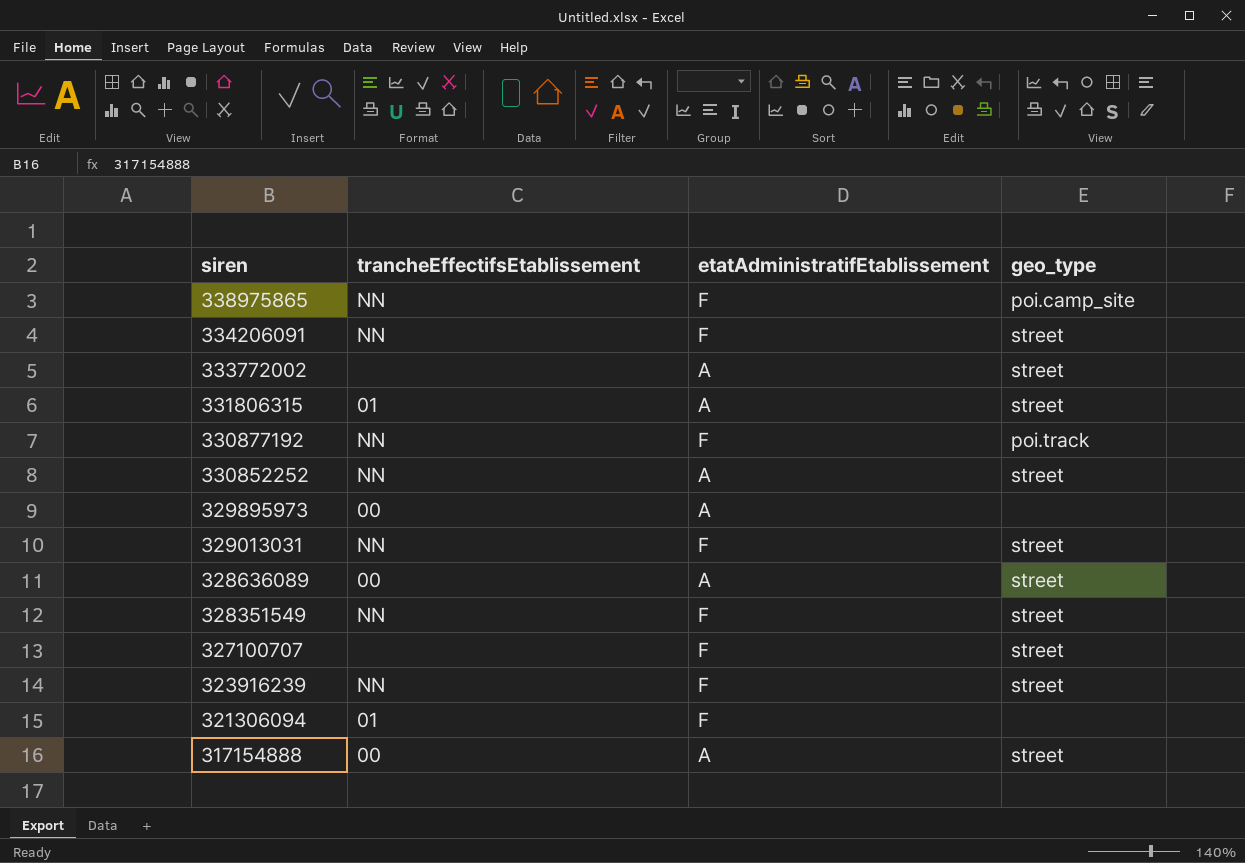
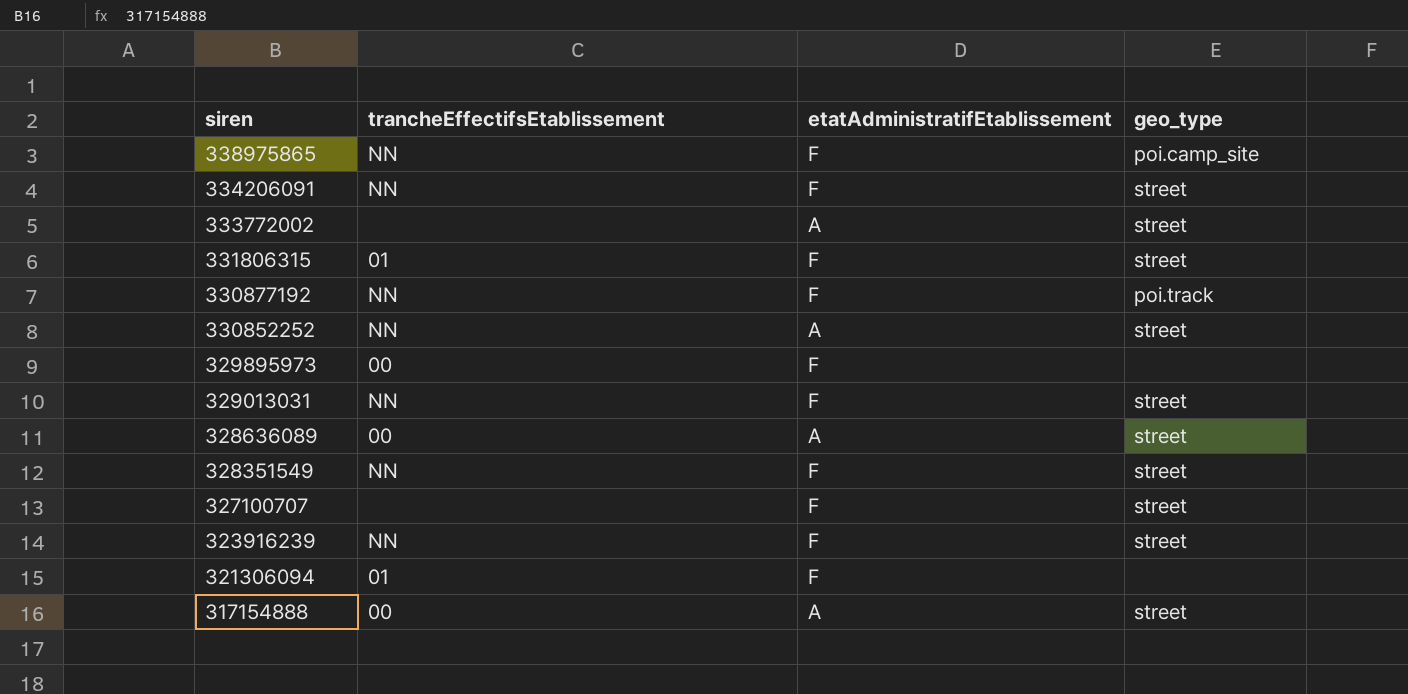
331806315 | etatAdministratifEtablissement: A -> F
329895973 | etatAdministratifEtablissement: A -> F

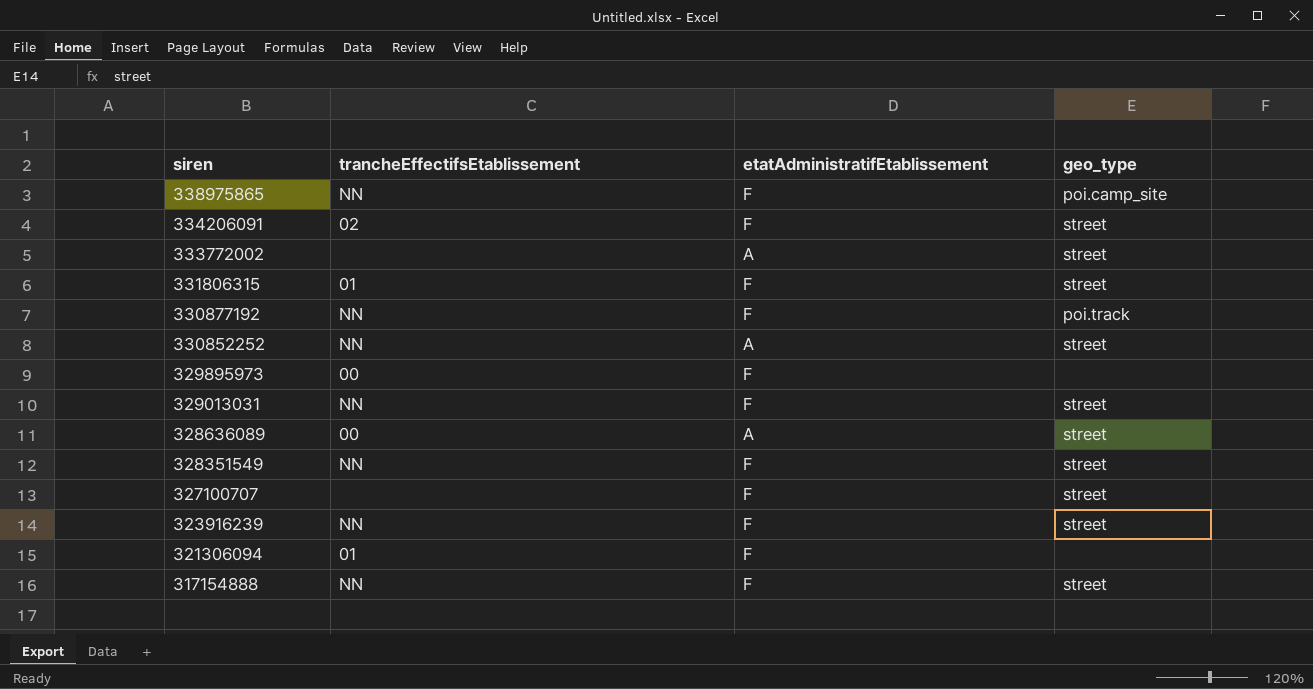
334206091 | trancheEffectifsEtablissement: NN -> 02
317154888 | trancheEffectifsEtablissement: 00 -> NN
317154888 | etatAdministratifEtablissement: A -> F

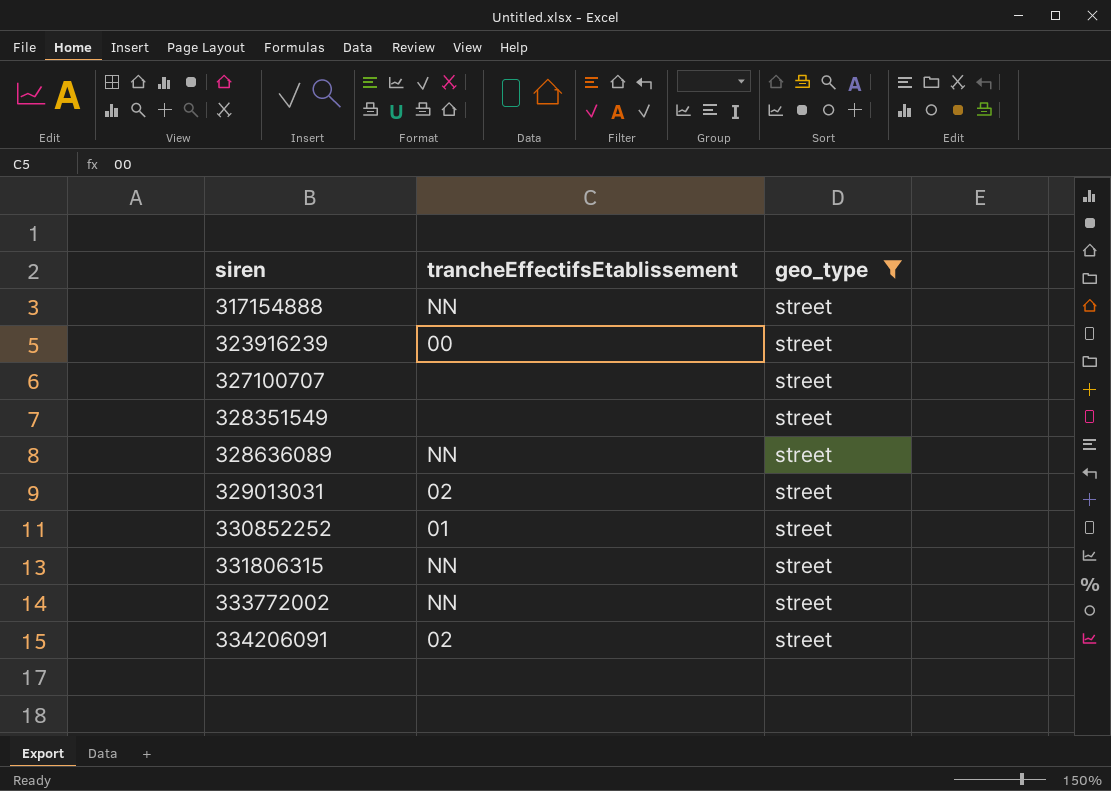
filter: none -> geo_type = street
row order: siren descending -> siren ascending
column etatAdministratifEtablissement | position: 3 -> none
323916239 | trancheEffectifsEtablissement: NN -> 00
328351549 | trancheEffectifsEtablissement: NN -> none
328636089 | trancheEffectifsEtablissement: 00 -> NN
329013031 | trancheEffectifsEtablissement: NN -> 02
330852252 | trancheEffectifsEtablissement: NN -> 01
331806315 | trancheEffectifsEtablissement: 01 -> NN
333772002 | trancheEffectifsEtablissement: none -> NN

